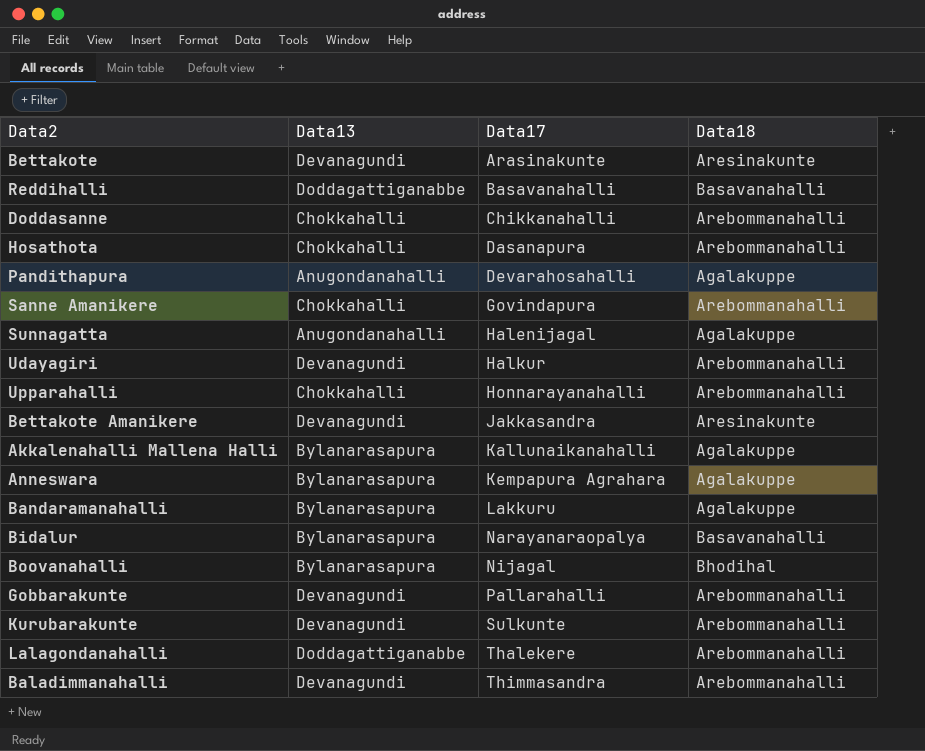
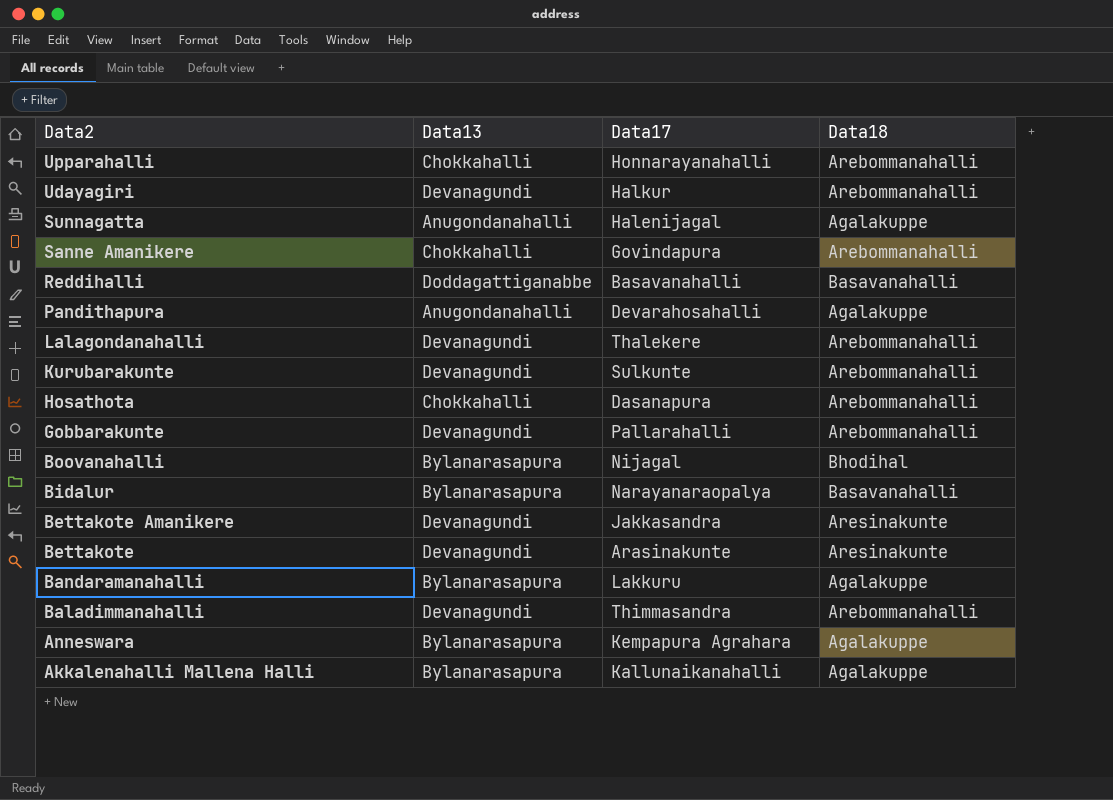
row order: Data17 ascending -> Data2 descending
row Doddasanne: Chokkahalli | Chikkanahalli | Arebommanahalli -> none
Lalagondanahalli | Data13: Doddagattiganabbe -> Devanagundi

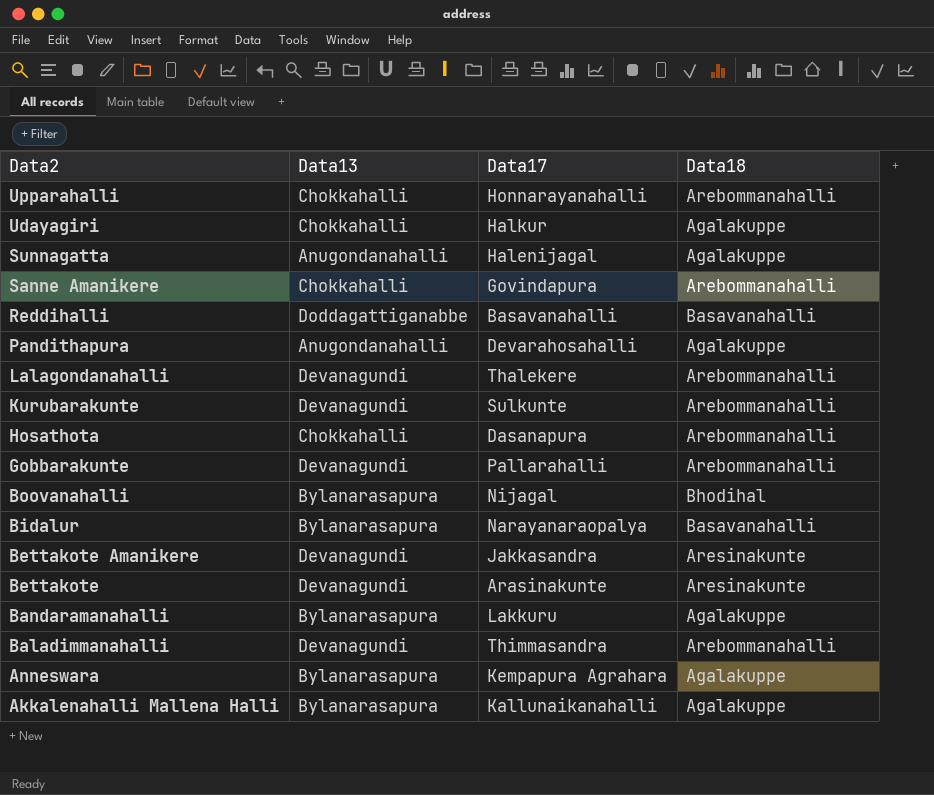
Udayagiri | Data13: Devanagundi -> Chokkahalli
Udayagiri | Data18: Arebommanahalli -> Agalakuppe

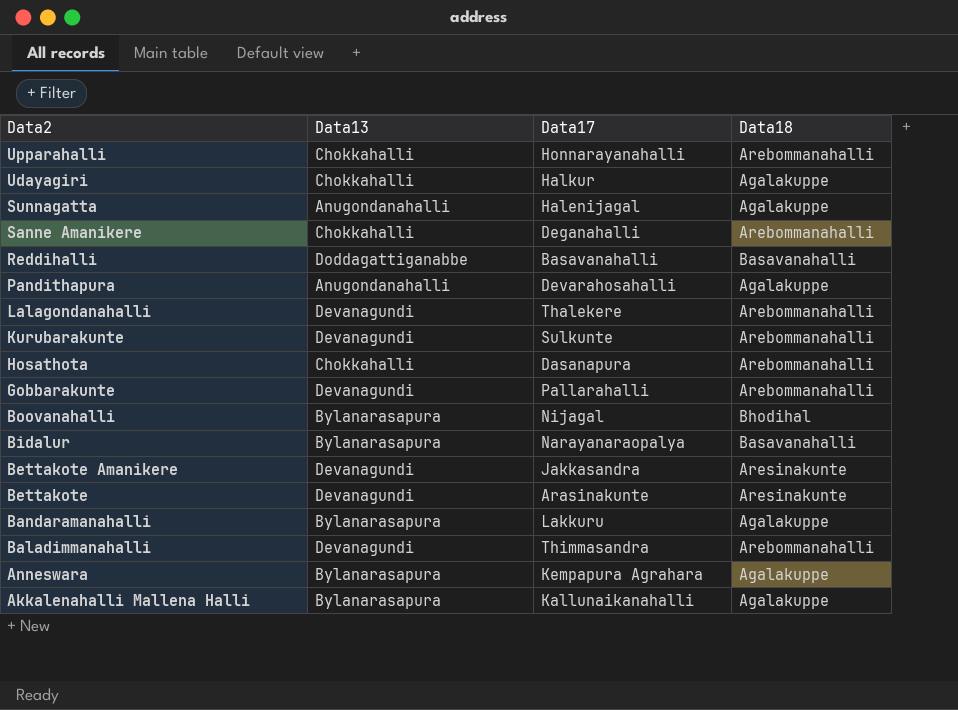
Sanne Amanikere | Data17: Govindapura -> Deganahalli

